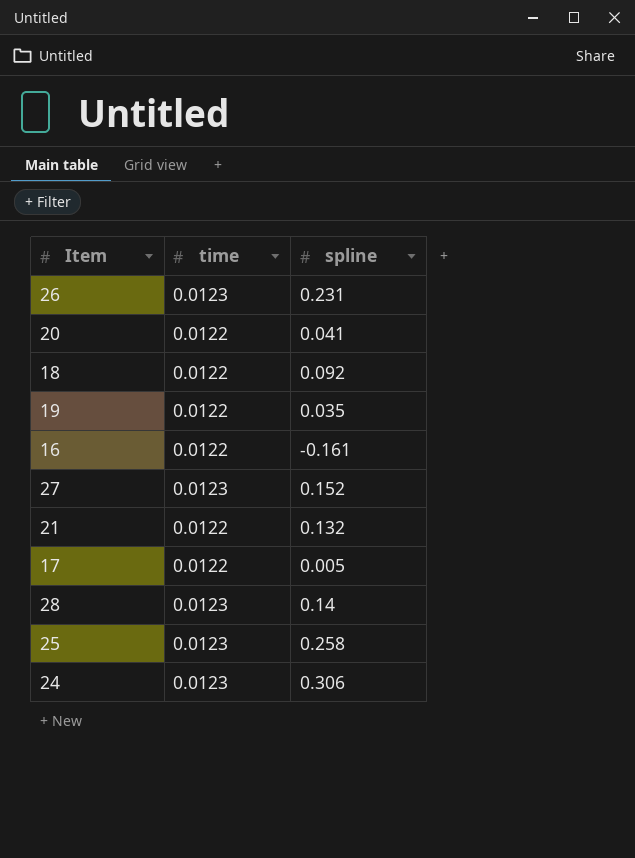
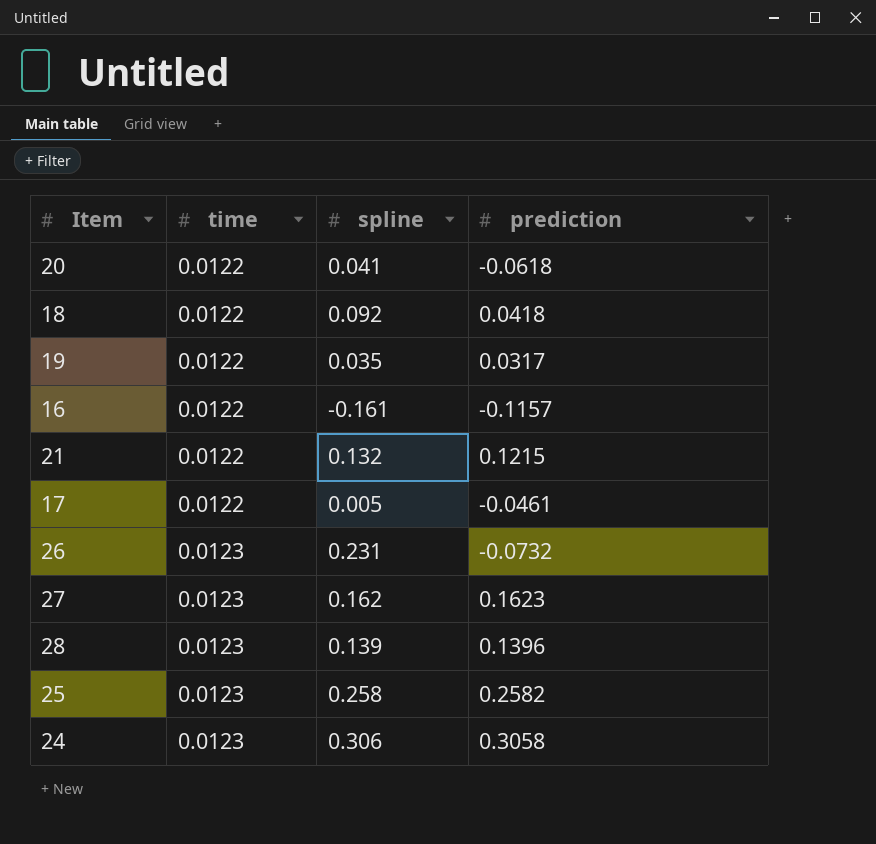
row order: none -> time ascending
column prediction | position: none -> 4
27 | spline: 0.152 -> 0.162
28 | spline: 0.14 -> 0.139

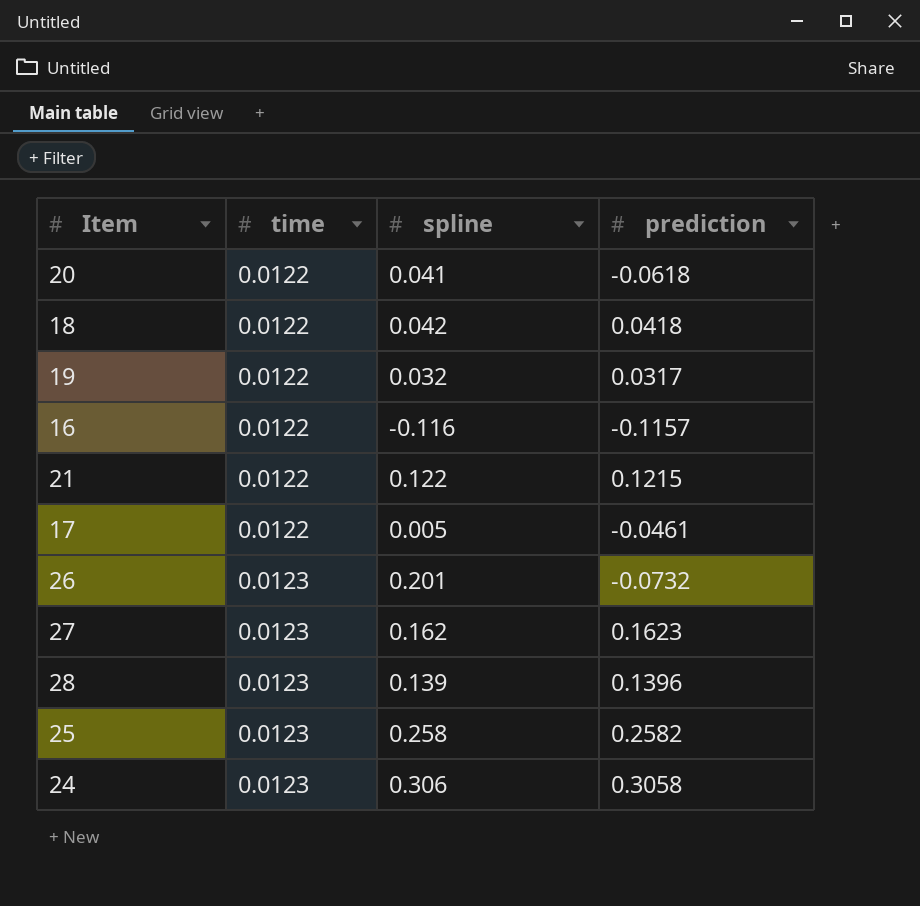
18 | spline: 0.092 -> 0.042
19 | spline: 0.035 -> 0.032
16 | spline: -0.161 -> -0.116
21 | spline: 0.132 -> 0.122
26 | spline: 0.231 -> 0.201

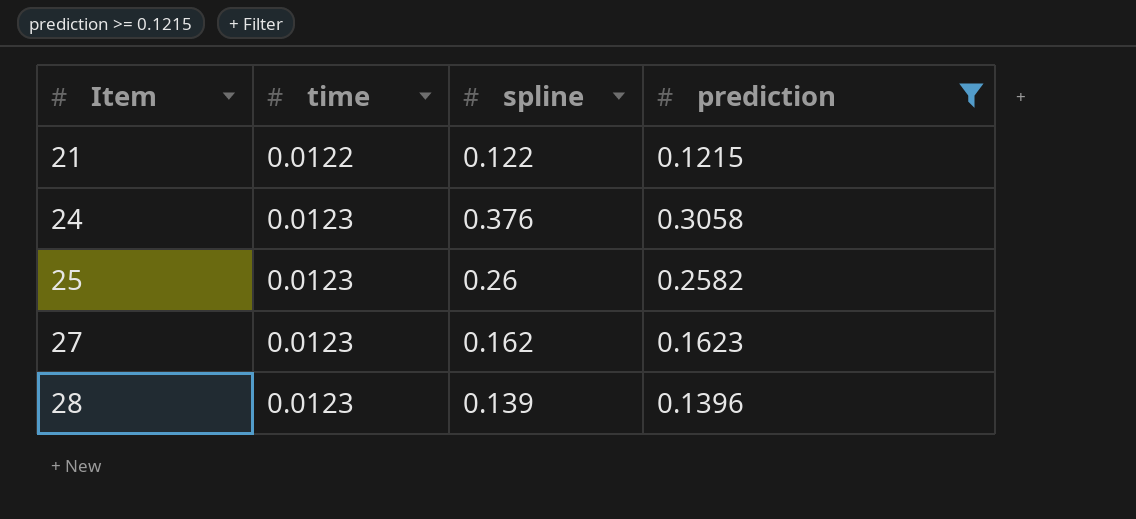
filter: none -> prediction >= 0.1215
row order: time ascending -> Item ascending
24 | spline: 0.306 -> 0.376
25 | spline: 0.258 -> 0.26

